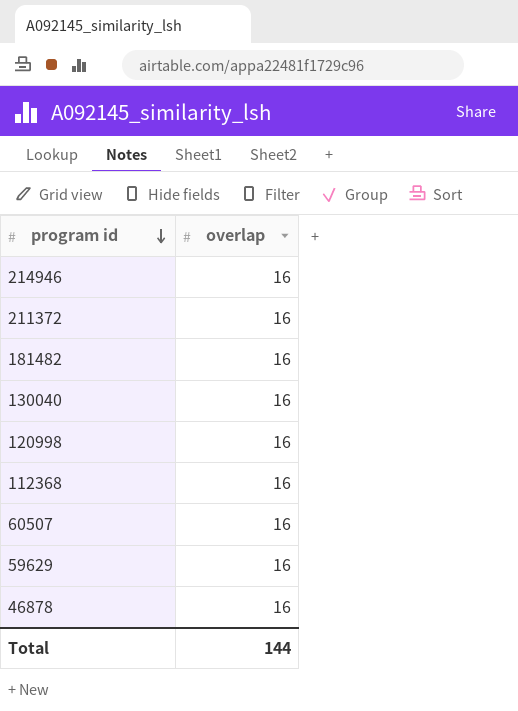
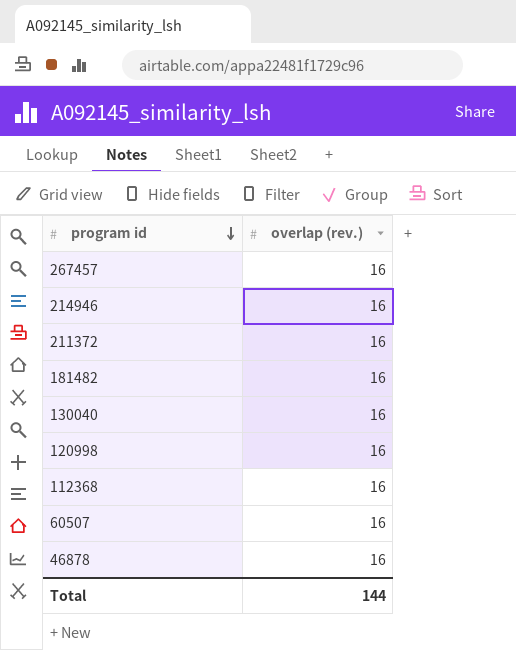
column name: overlap -> overlap (rev.)
row 59629: 16 -> none
row 267457: none -> 16

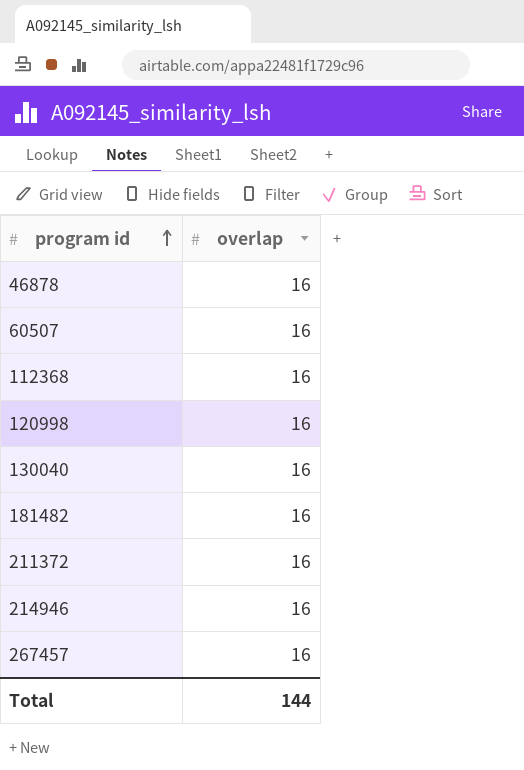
row order: program id descending -> program id ascending
column name: overlap (rev.) -> overlap

